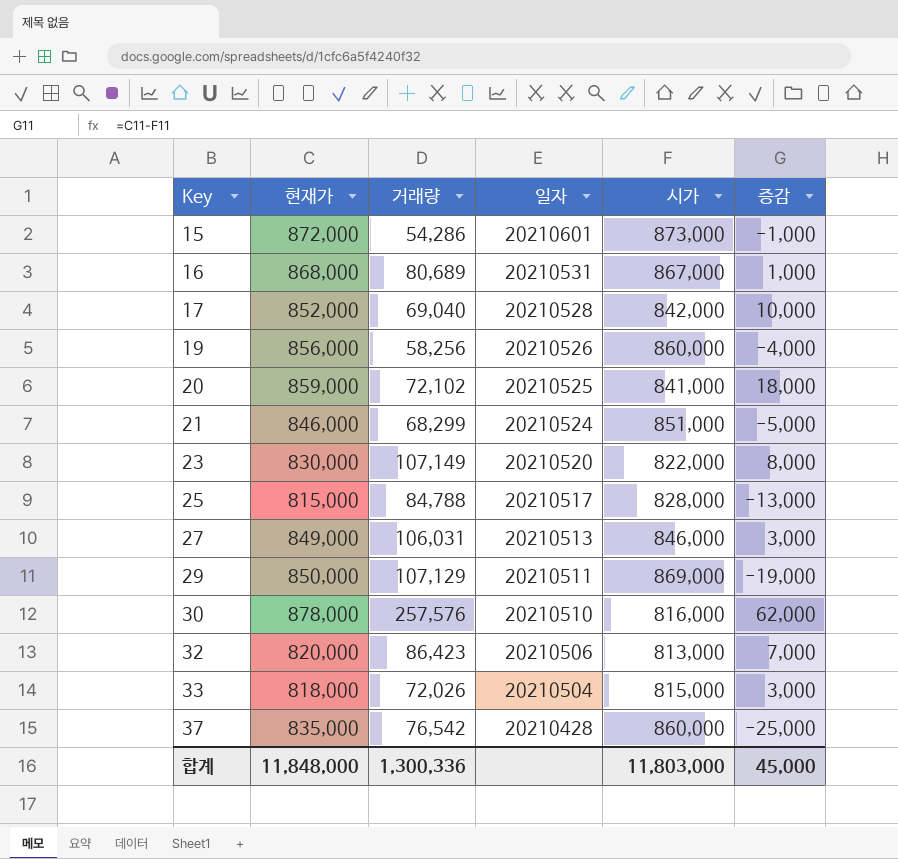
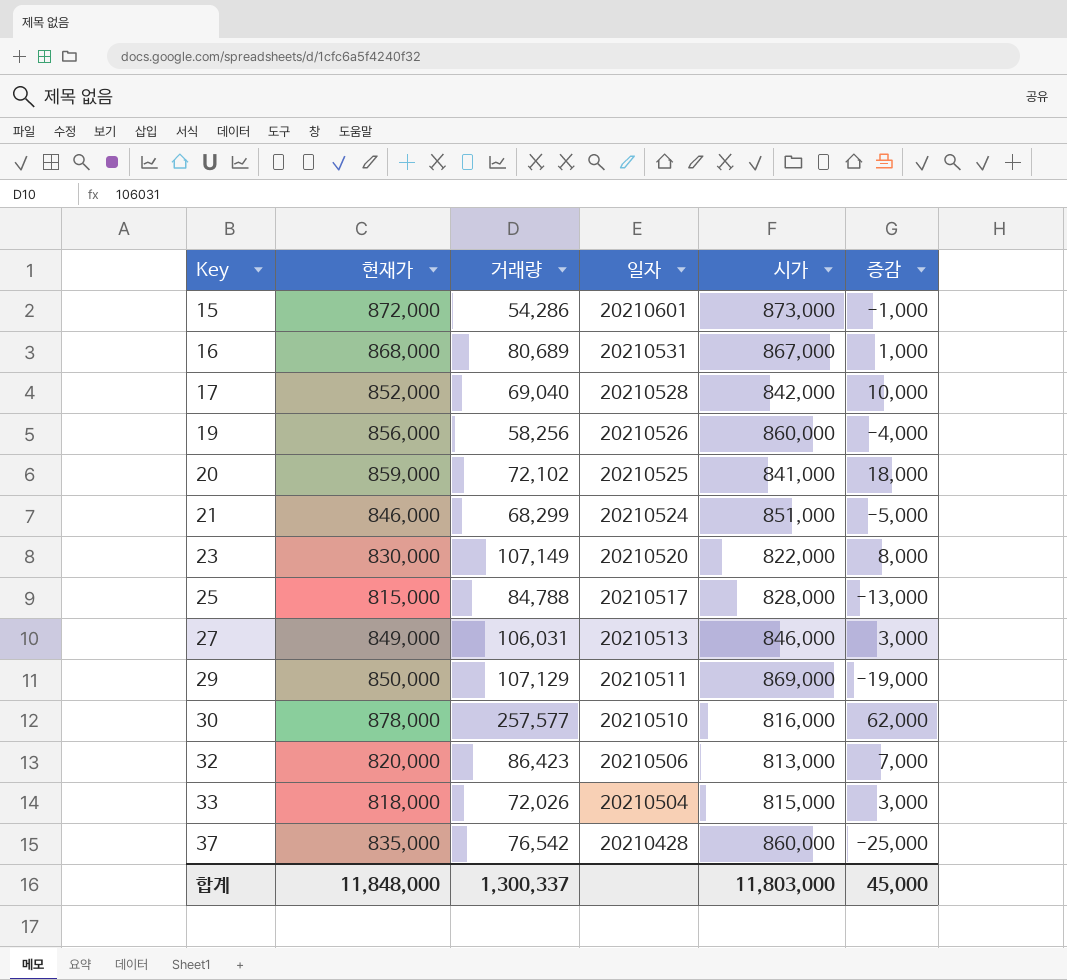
30 | 거래량: 257,576 -> 257,577
합계 | 거래량: 1,300,336 -> 1,300,337

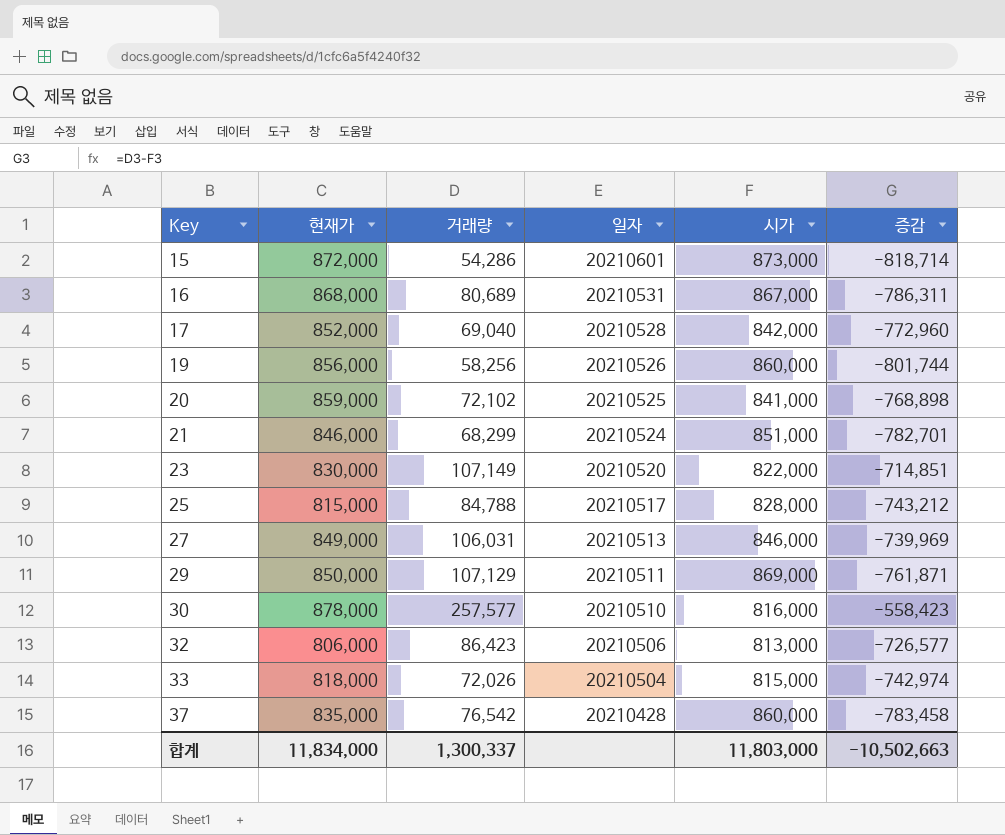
column 증감 | formula: [현재가] - [시가] -> [거래량] - [시가]
32 | 현재가: 820,000 -> 806,000
합계 | 현재가: 11,848,000 -> 11,834,000
합계 | 증감: 45,000 -> -10,502,663

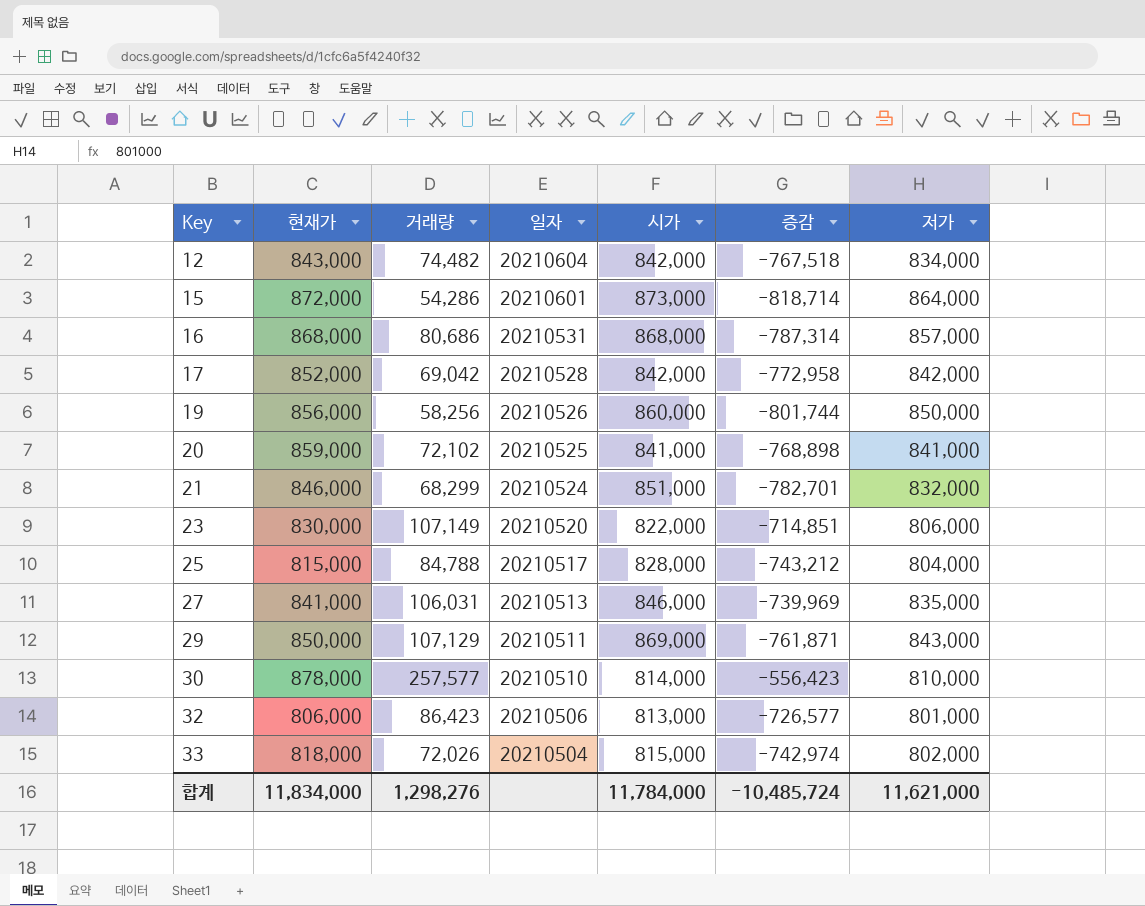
column 저가 | position: none -> 7
row 37: 835,000 | 76,542 | 20210428 | 860,000 | -783,458 -> none
row 12: none -> 843,000 | 74,482 | 20210604 | 842,000 | -767,518 | 834,000
16 | 거래량: 80,689 -> 80,686
16 | 시가: 867,000 -> 868,000
16 | 증감: -786,311 -> -787,314
17 | 거래량: 69,040 -> 69,042
17 | 증감: -772,960 -> -772,958
27 | 현재가: 849,000 -> 841,000
30 | 시가: 816,000 -> 814,000
30 | 증감: -558,423 -> -556,423
합계 | 거래량: 1,300,337 -> 1,298,276
합계 | 시가: 11,803,000 -> 11,784,000
합계 | 증감: -10,502,663 -> -10,485,724

